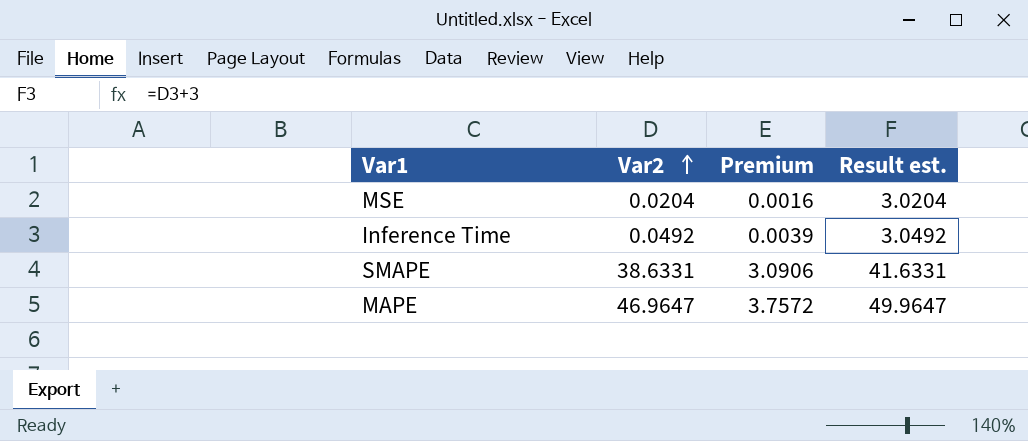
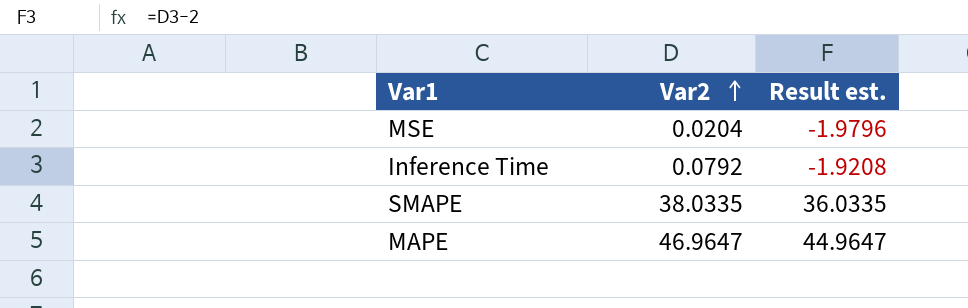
column Premium | formula: [Var2] * 0.08 -> none
column Result est. | formula: [Var2] + 3 -> [Var2] - 2
Inference Time | Var2: 0.0492 -> 0.0792
SMAPE | Var2: 38.6331 -> 38.0335

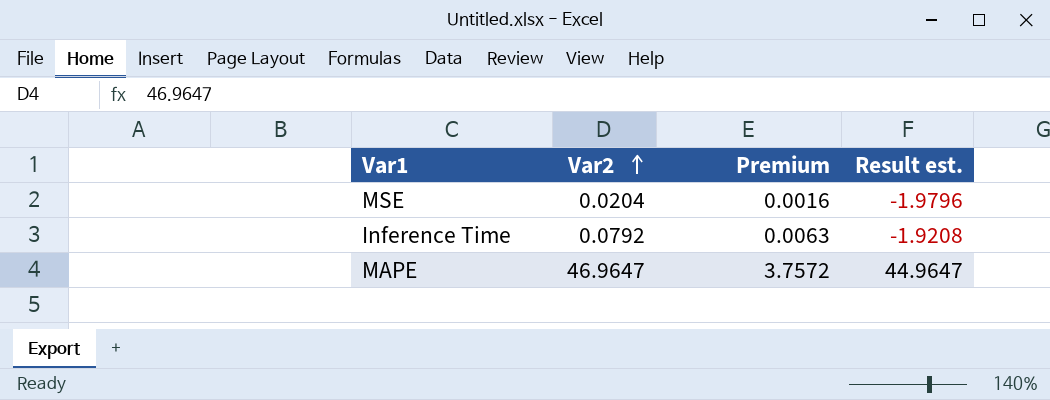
column Premium | formula: none -> [Var2] * 0.08
row SMAPE: 38.0335 | 36.0335 -> none

